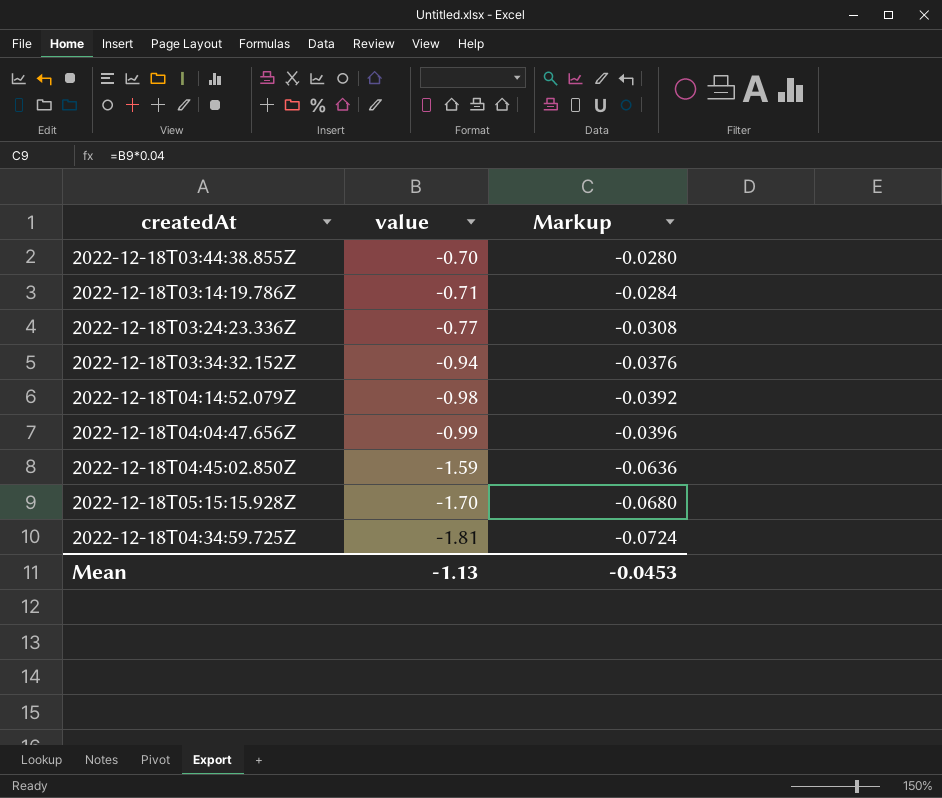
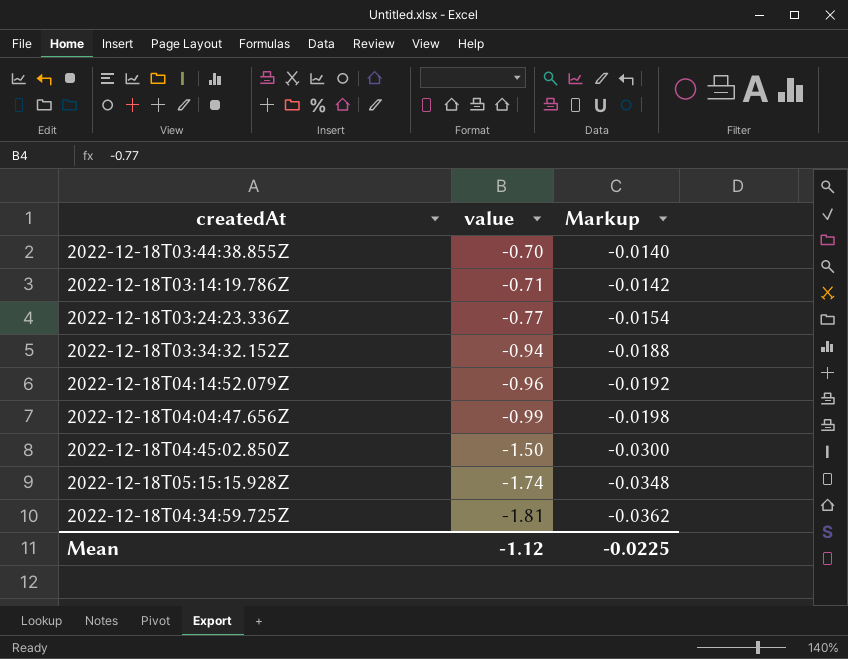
column Markup | formula: [value] * 0.04 -> [value] * 0.02
2022-12-18T04:14:52.079Z | value: -0.98 -> -0.96
2022-12-18T04:45:02.850Z | value: -1.59 -> -1.50
2022-12-18T05:15:15.928Z | value: -1.70 -> -1.74
Mean | value: -1.13 -> -1.12
Mean | Markup: -0.0453 -> -0.0225

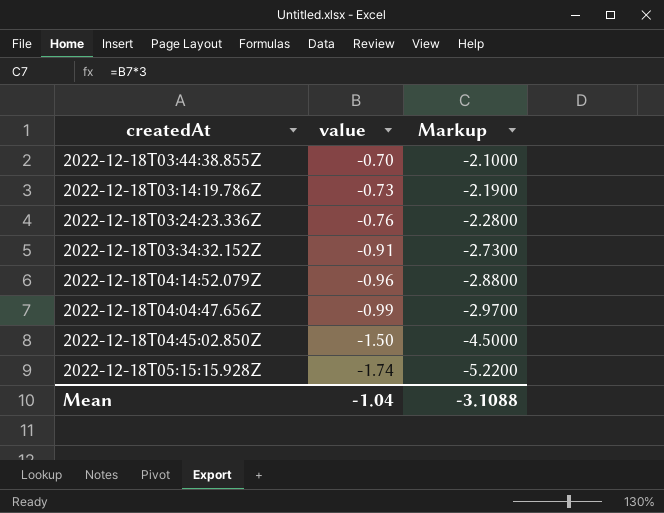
column Markup | formula: [value] * 0.02 -> [value] * 3
row 2022-12-18T04:34:59.725Z: -1.81 | -0.0362 -> none
2022-12-18T03:14:19.786Z | value: -0.71 -> -0.73
2022-12-18T03:24:23.336Z | value: -0.77 -> -0.76
2022-12-18T03:34:32.152Z | value: -0.94 -> -0.91
Mean | value: -1.12 -> -1.04
Mean | Markup: -0.0225 -> -3.1088

